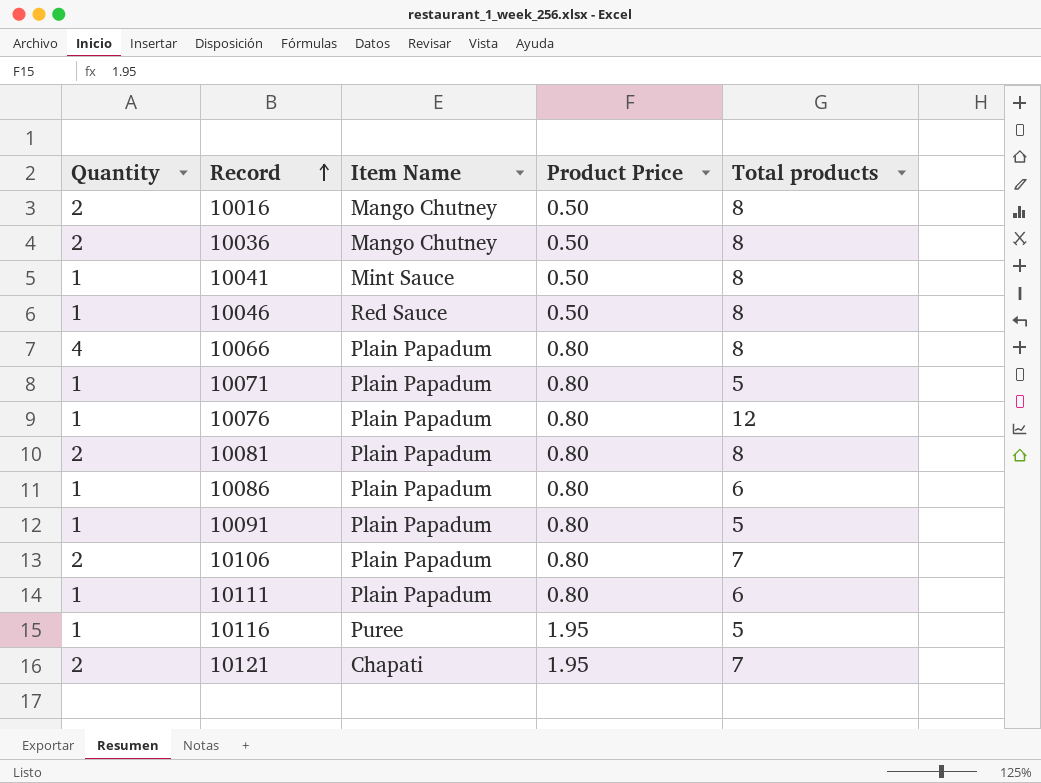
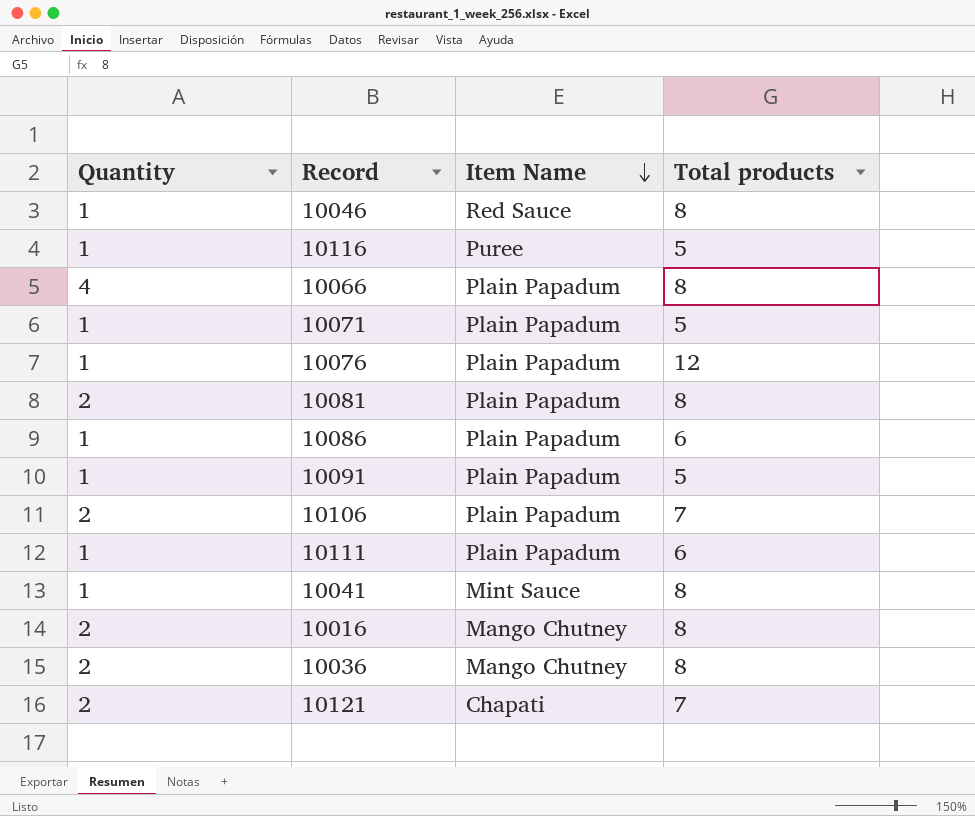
row order: Record ascending -> Item Name descending
column Product Price | position: 4 -> none

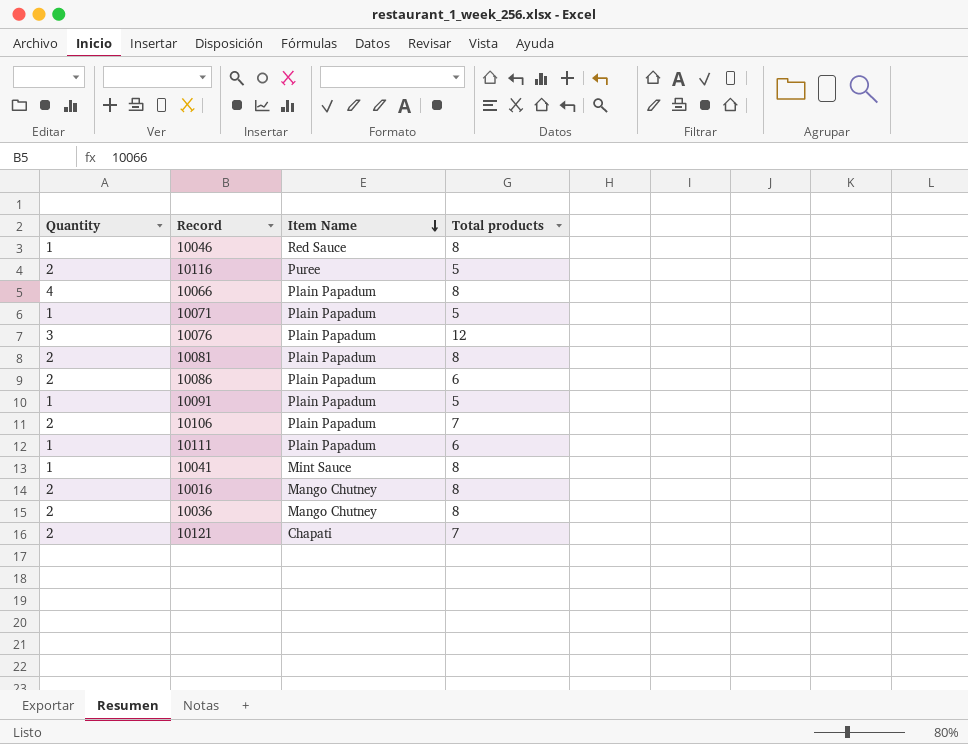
10116 | Quantity: 1 -> 2
10076 | Quantity: 1 -> 3
10086 | Quantity: 1 -> 2

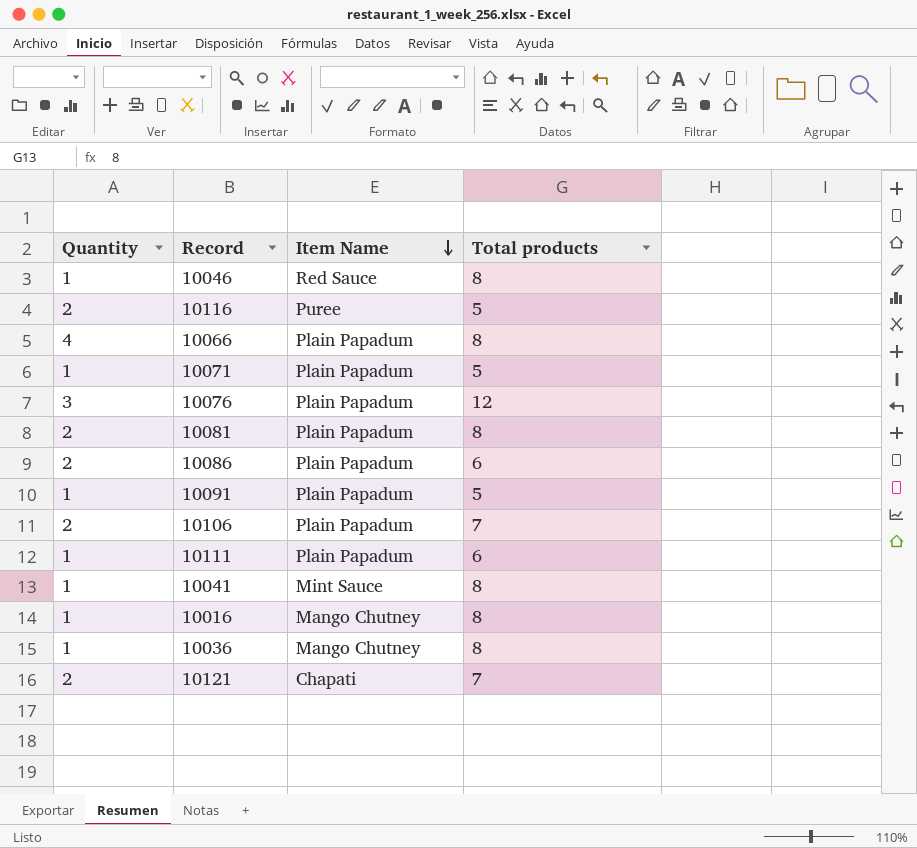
10016 | Quantity: 2 -> 1
10036 | Quantity: 2 -> 1

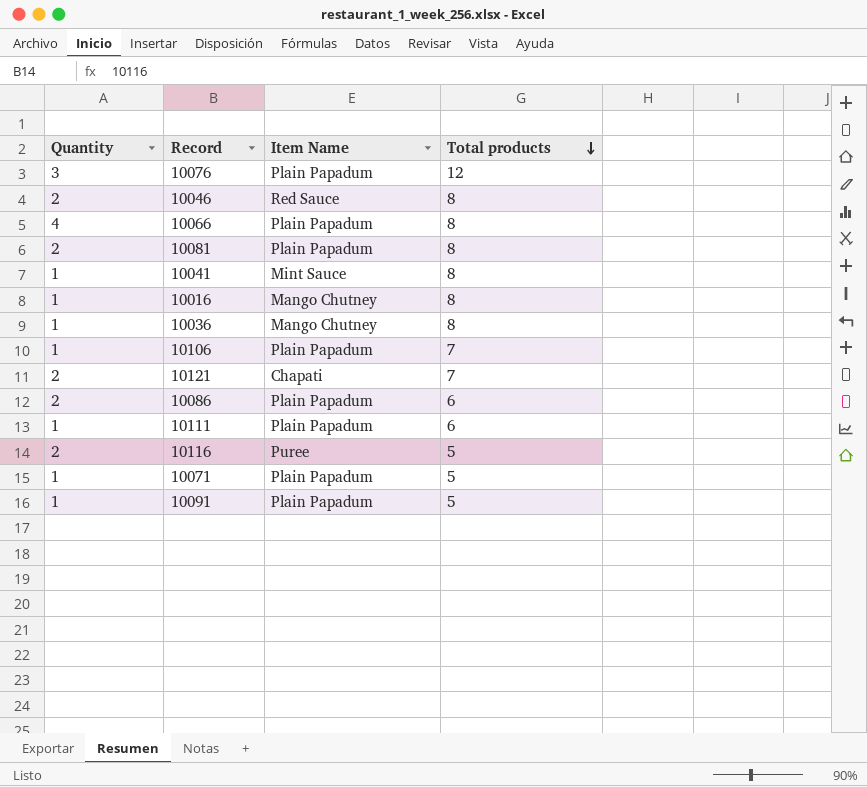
row order: Item Name descending -> Total products descending
10046 | Quantity: 1 -> 2
10106 | Quantity: 2 -> 1

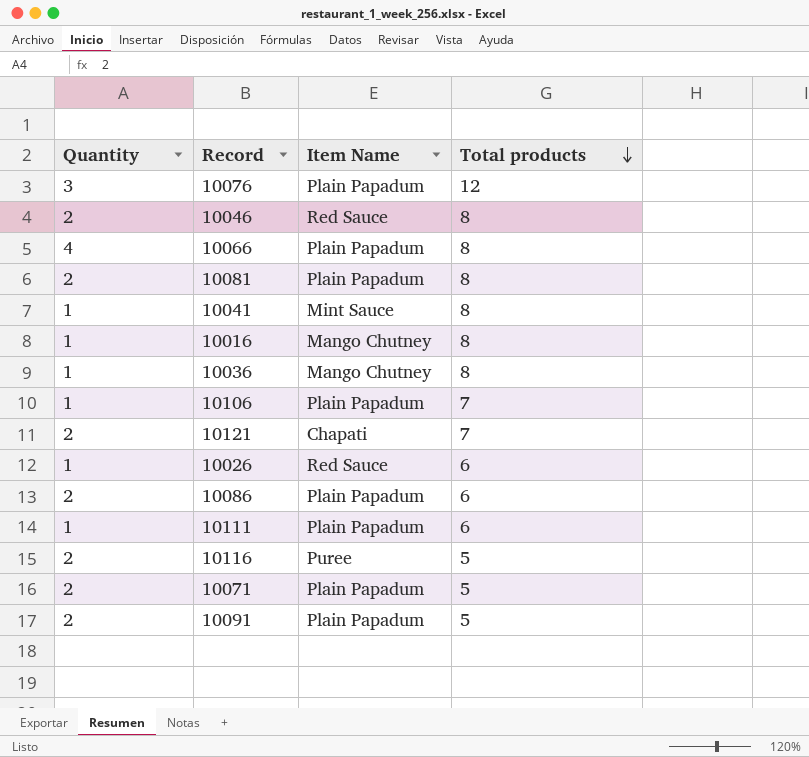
row 10026: none -> 1 | Red Sauce | 6
10071 | Quantity: 1 -> 2
10091 | Quantity: 1 -> 2

